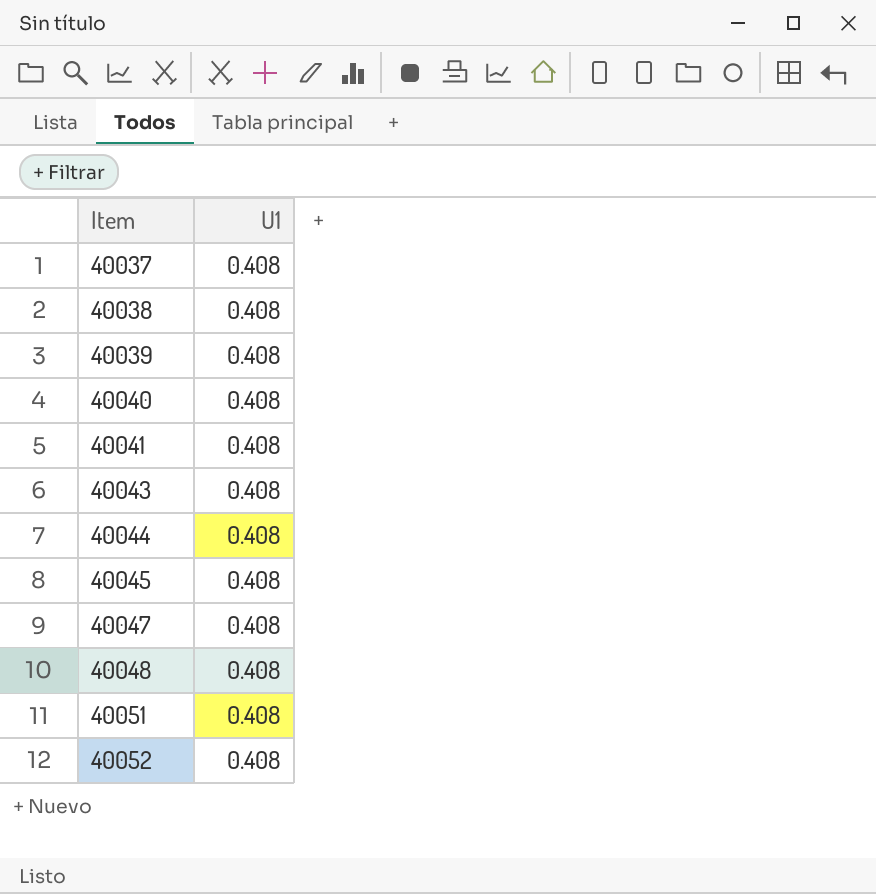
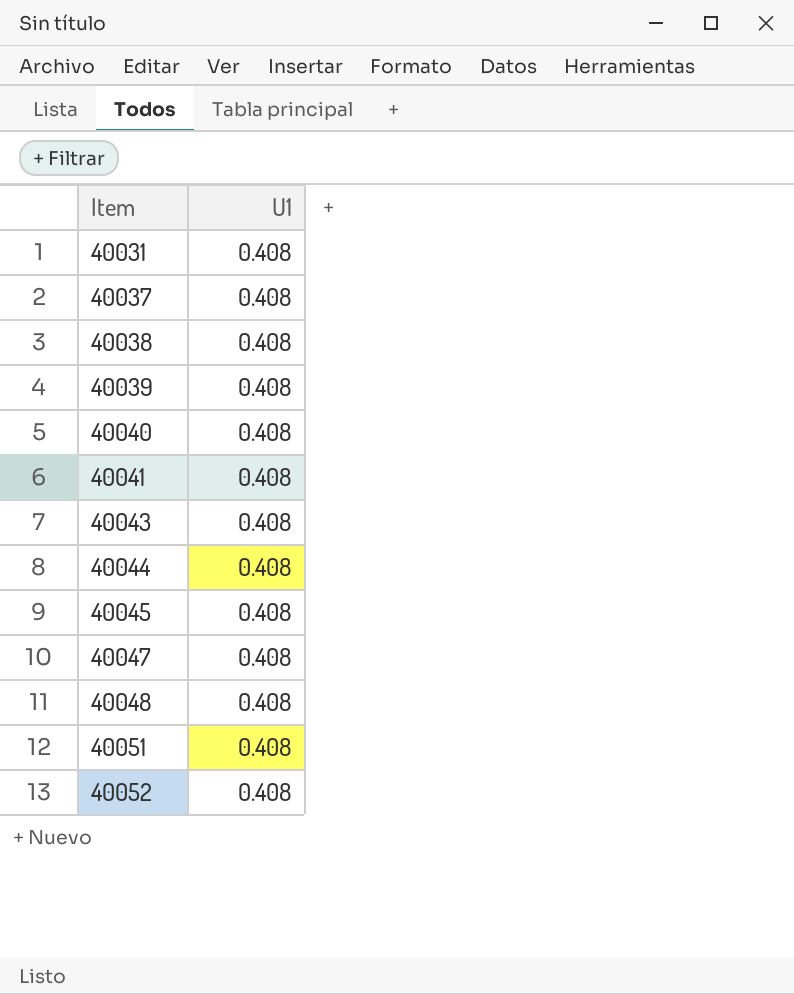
row 40031: none -> 0.408

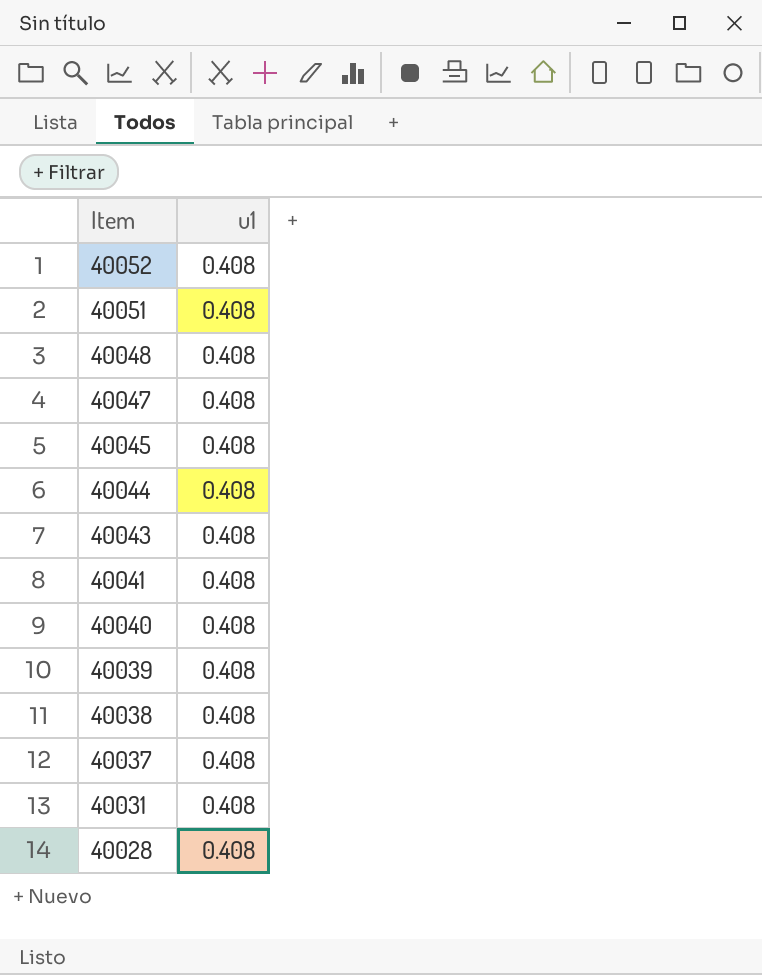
row order: Item ascending -> Item descending
column name: U1 -> u1
row 40028: none -> 0.408

